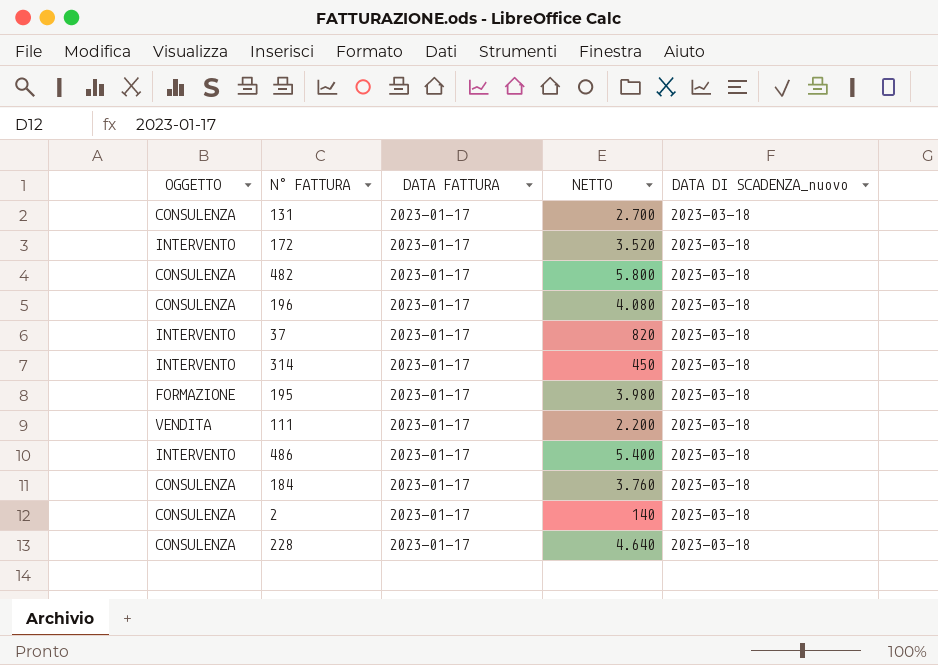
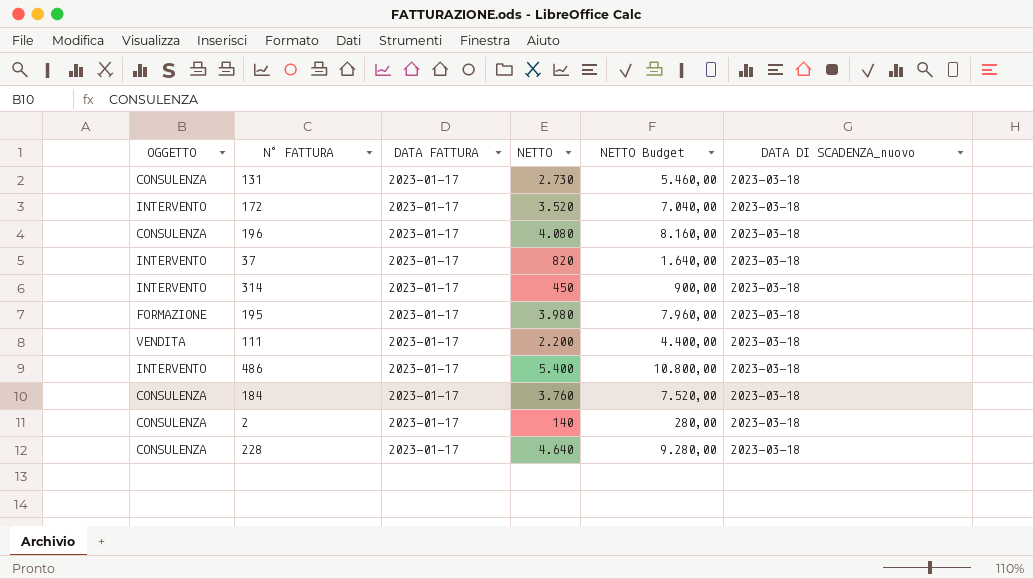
column NETTO Budget | formula: none -> [NETTO] * 2
row 482: CONSULENZA | 2023-01-17 | 5.800 | 2023-03-18 -> none
131 | NETTO: 2.700 -> 2.730

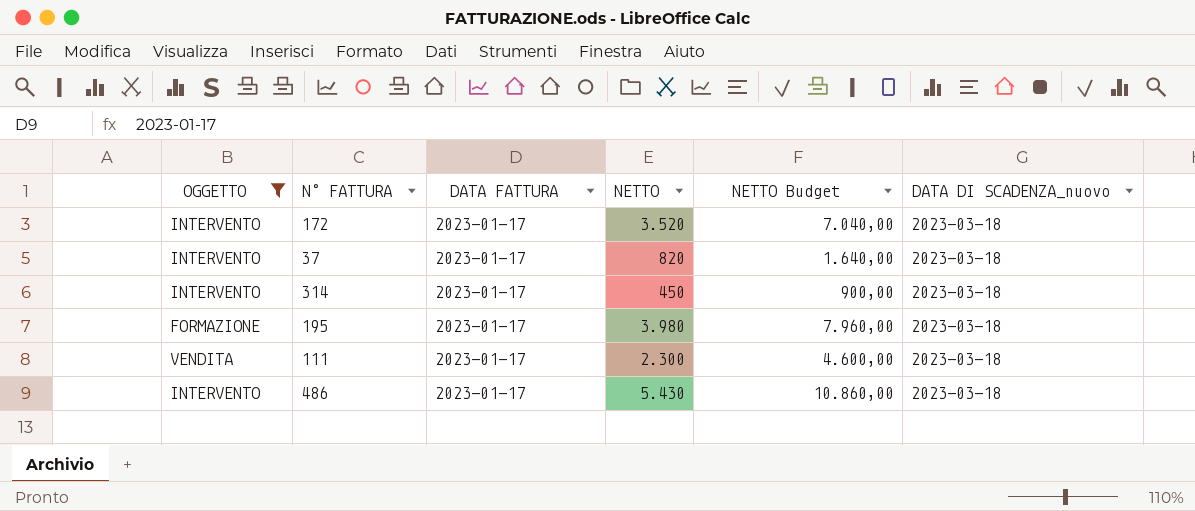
filter: none -> OGGETTO != CONSULENZA
111 | NETTO: 2.200 -> 2.300
111 | NETTO Budget: 4.400,00 -> 4.600,00
486 | NETTO: 5.400 -> 5.430
486 | NETTO Budget: 10.800,00 -> 10.860,00

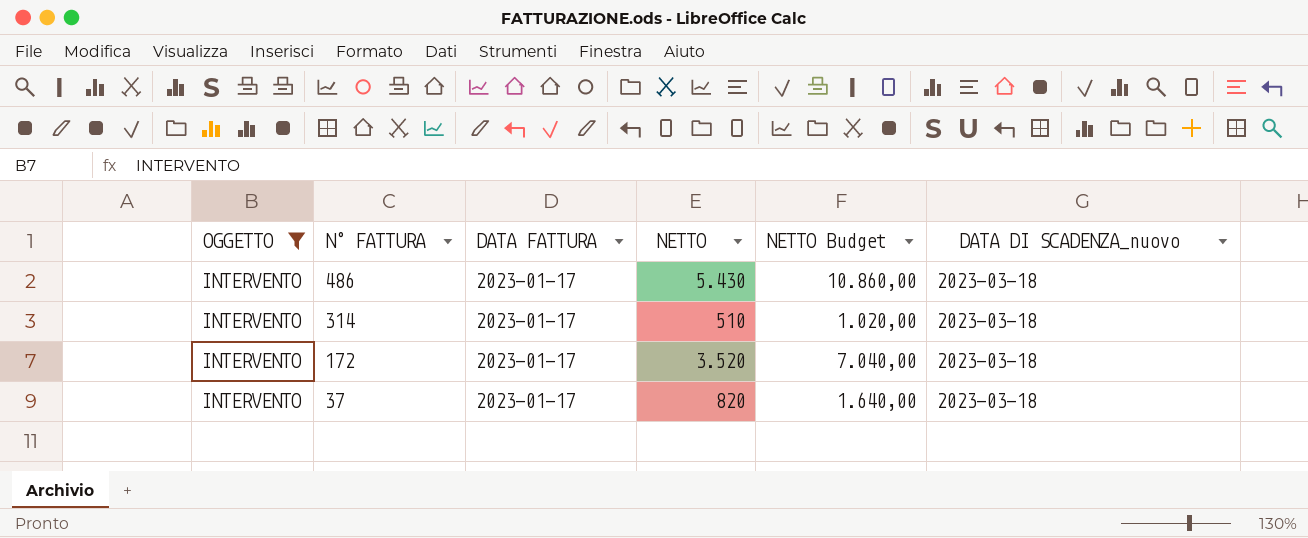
row order: none -> N° FATTURA descending
row 195: FORMAZIONE | 2023-01-17 | 3.980 | 7.960,00 | 2023-03-18 -> none
row 111: VENDITA | 2023-01-17 | 2.300 | 4.600,00 | 2023-03-18 -> none
314 | NETTO: 450 -> 510
314 | NETTO Budget: 900,00 -> 1.020,00

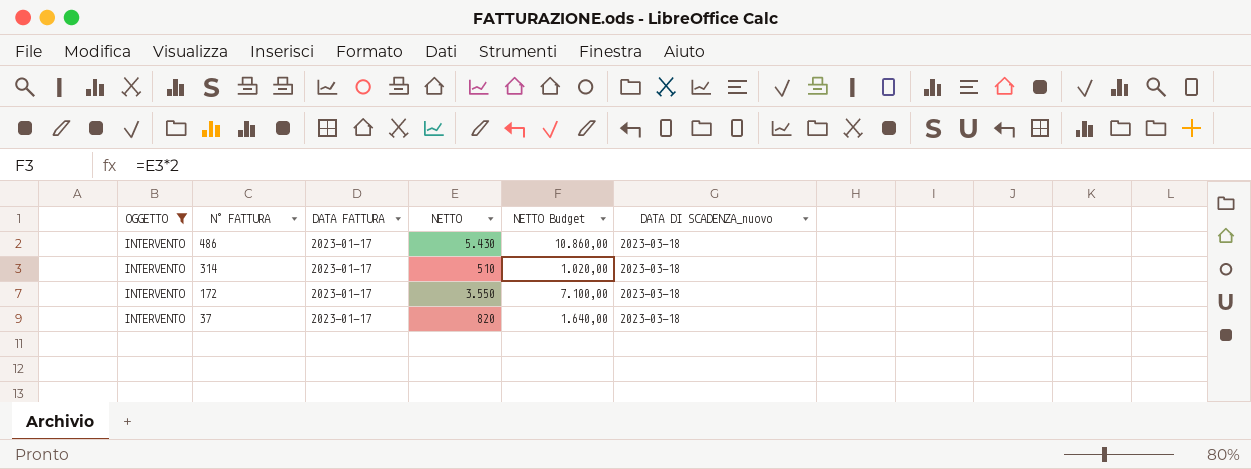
172 | NETTO: 3.520 -> 3.550
172 | NETTO Budget: 7.040,00 -> 7.100,00

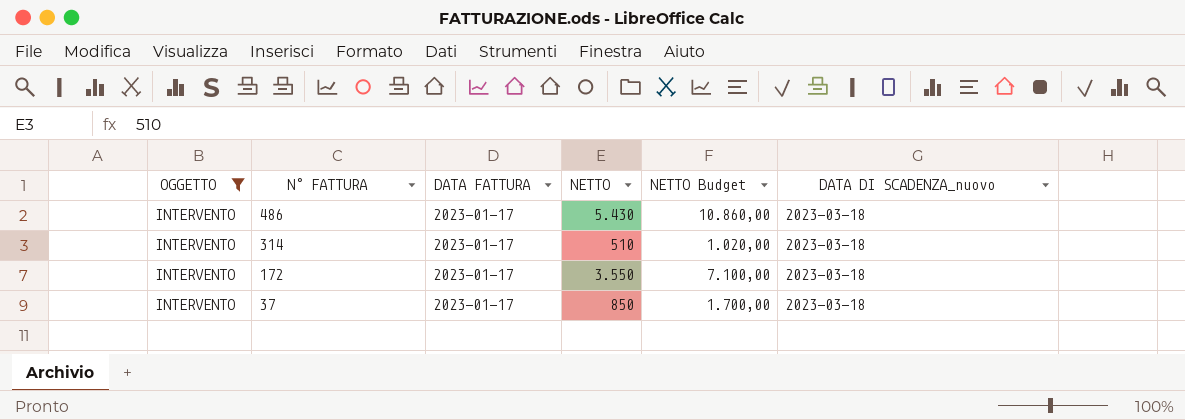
37 | NETTO: 820 -> 850
37 | NETTO Budget: 1.640,00 -> 1.700,00

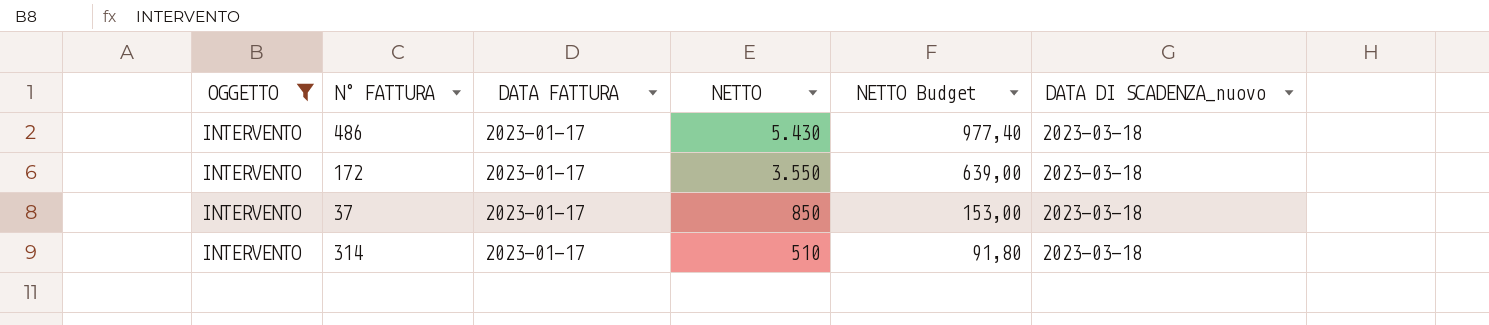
row order: N° FATTURA descending -> NETTO descending
column NETTO Budget | formula: [NETTO] * 2 -> [NETTO] * 0,18

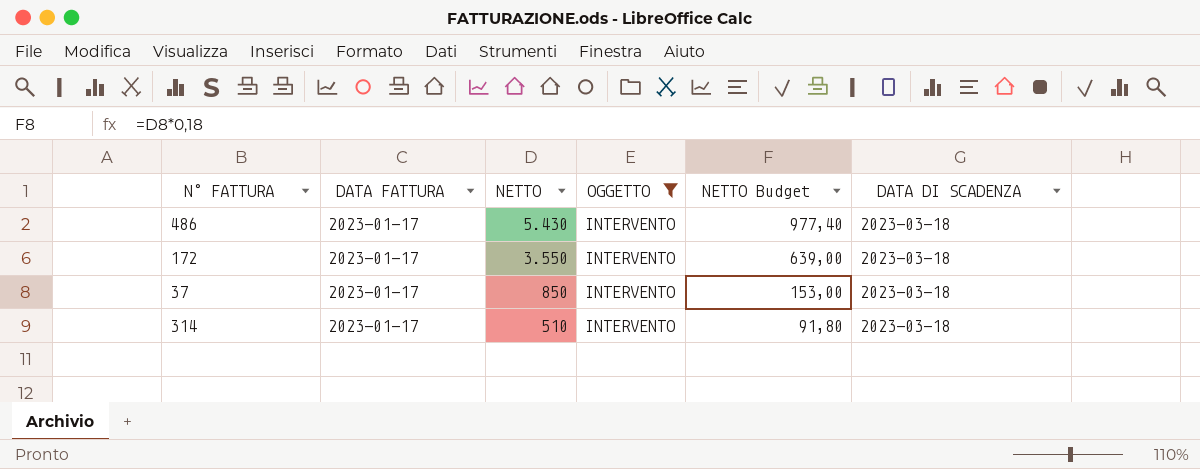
column OGGETTO | position: 1 -> 4
column name: DATA DI SCADENZA_nuovo -> DATA DI SCADENZA

